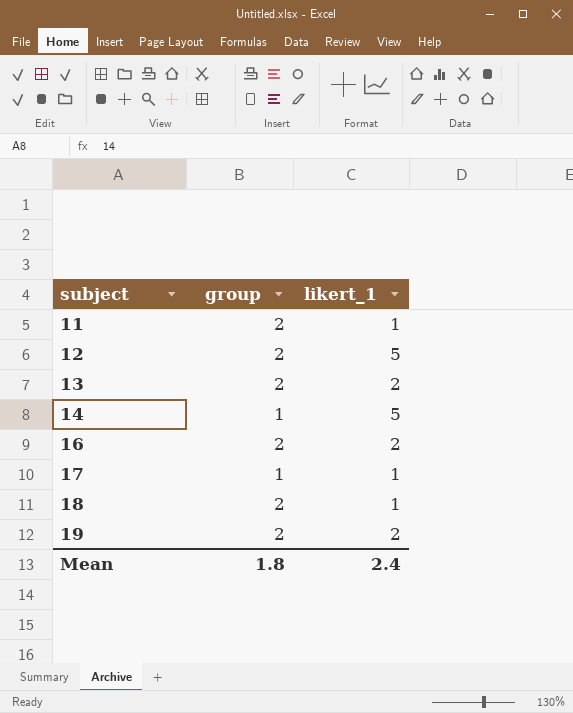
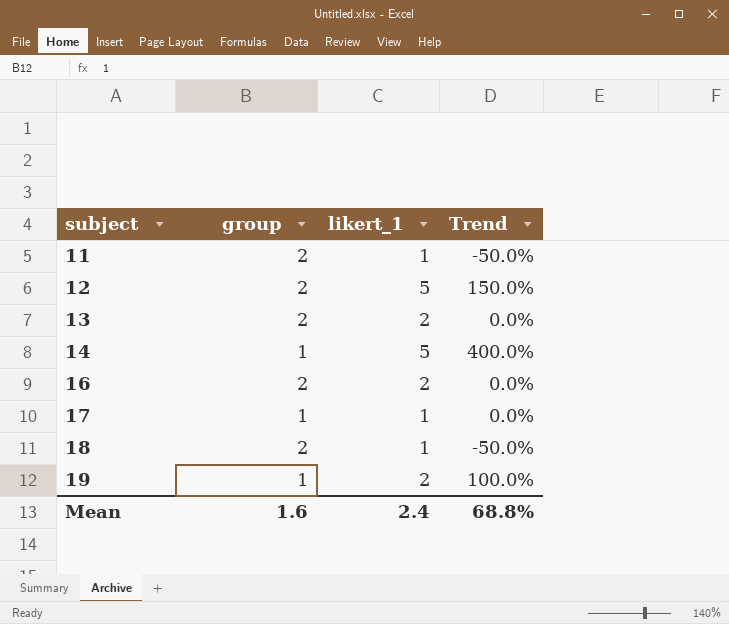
column Trend | formula: none -> ([likert_1] - [group]) / [group]
19 | group: 2 -> 1
Mean | group: 1.8 -> 1.6

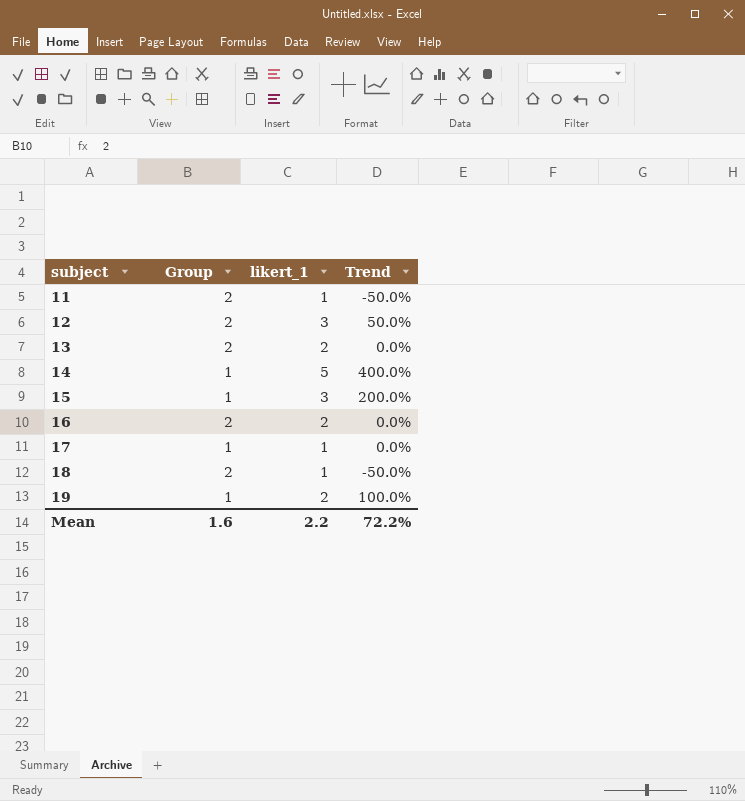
column name: group -> Group
12 | likert_1: 5 -> 3
12 | Trend: 150.0% -> 50.0%
row 15: none -> 1 | 3 | 200.0%
Mean | likert_1: 2.4 -> 2.2
Mean | Trend: 68.8% -> 72.2%

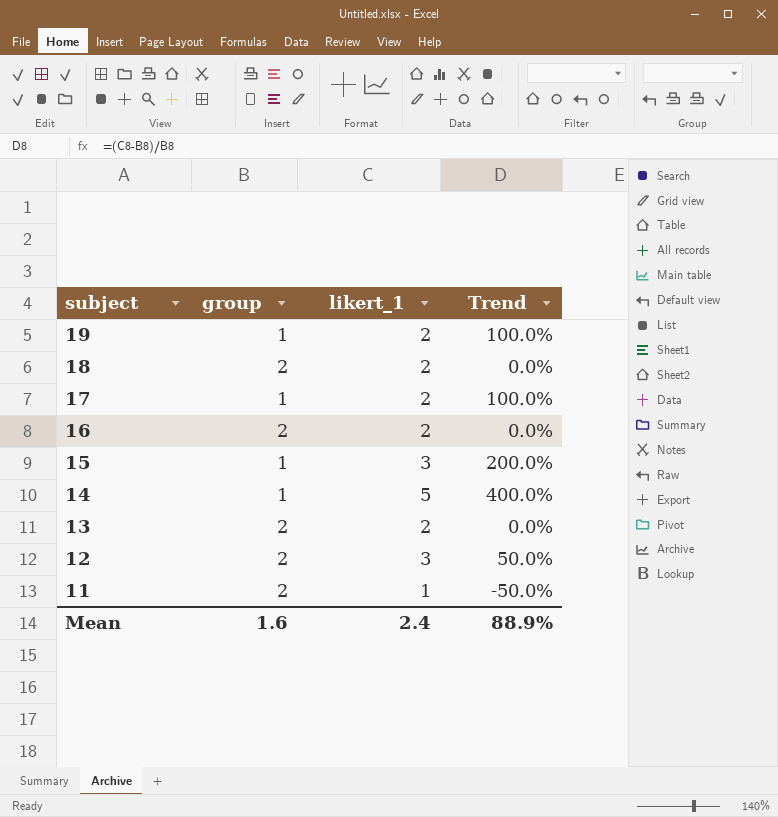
row order: subject ascending -> subject descending
column name: Group -> group
18 | likert_1: 1 -> 2
18 | Trend: -50.0% -> 0.0%
17 | likert_1: 1 -> 2
17 | Trend: 0.0% -> 100.0%
Mean | likert_1: 2.2 -> 2.4
Mean | Trend: 72.2% -> 88.9%

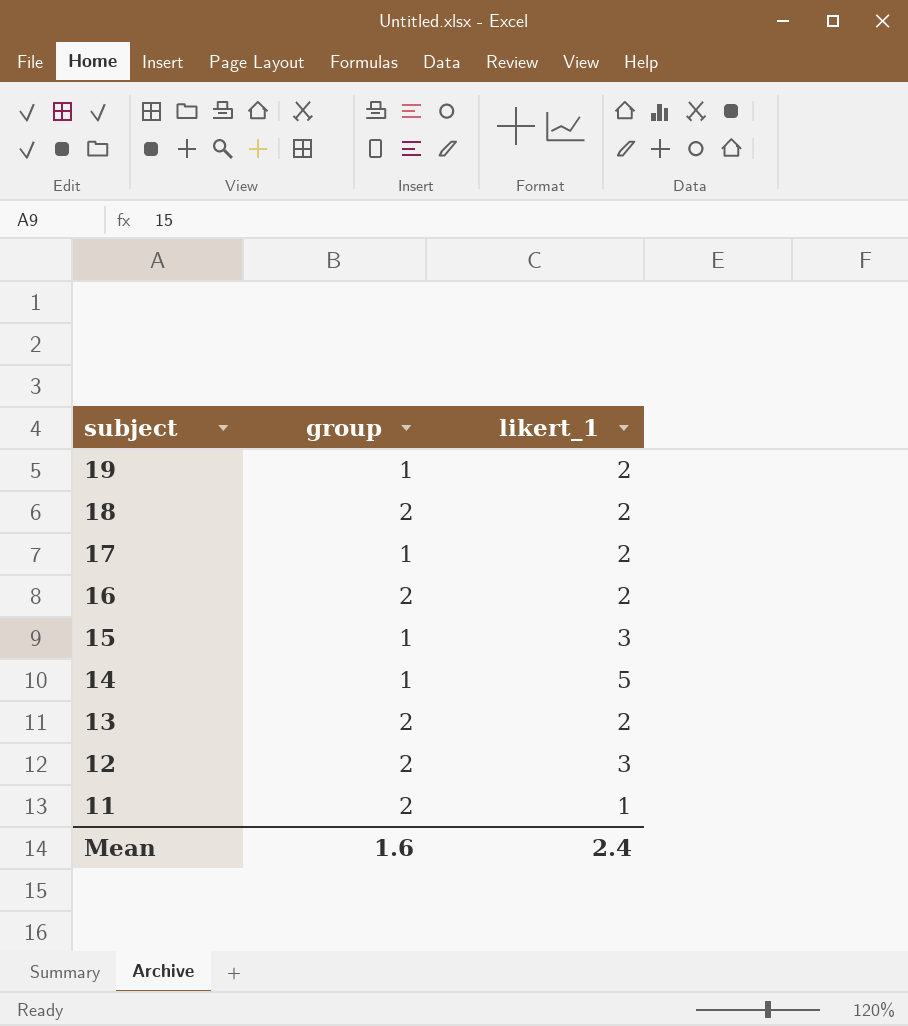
column Trend | formula: ([likert_1] - [group]) / [group] -> none

